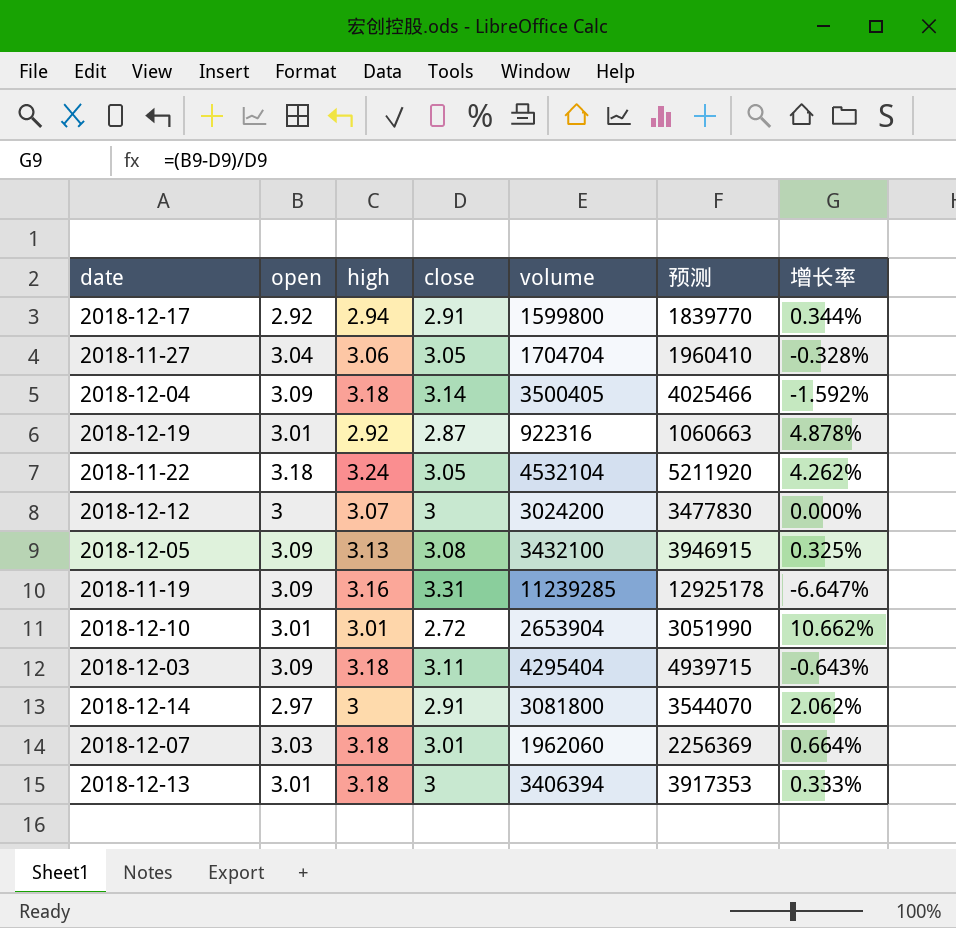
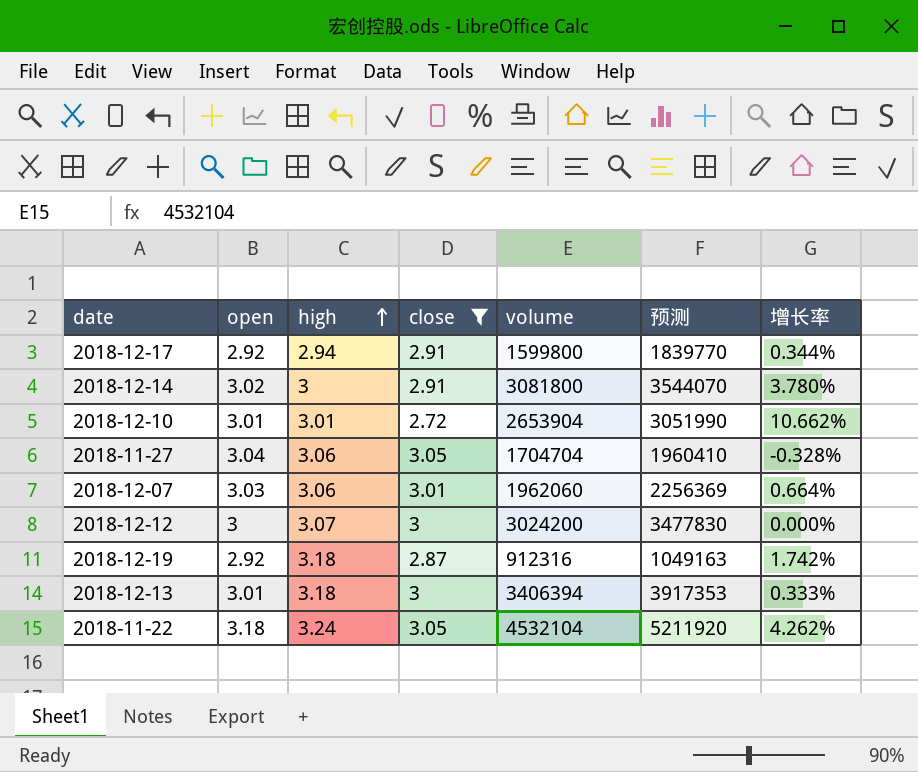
filter: none -> close <= 3.05
row order: none -> high ascending
2018-12-14 | open: 2.97 -> 3.02
2018-12-14 | 增长率: 2.062% -> 3.780%
2018-12-07 | high: 3.18 -> 3.06
2018-12-19 | open: 3.01 -> 2.92
2018-12-19 | high: 2.92 -> 3.18
2018-12-19 | volume: 922316 -> 912316
2018-12-19 | 预测: 1060663 -> 1049163
2018-12-19 | 增长率: 4.878% -> 1.742%

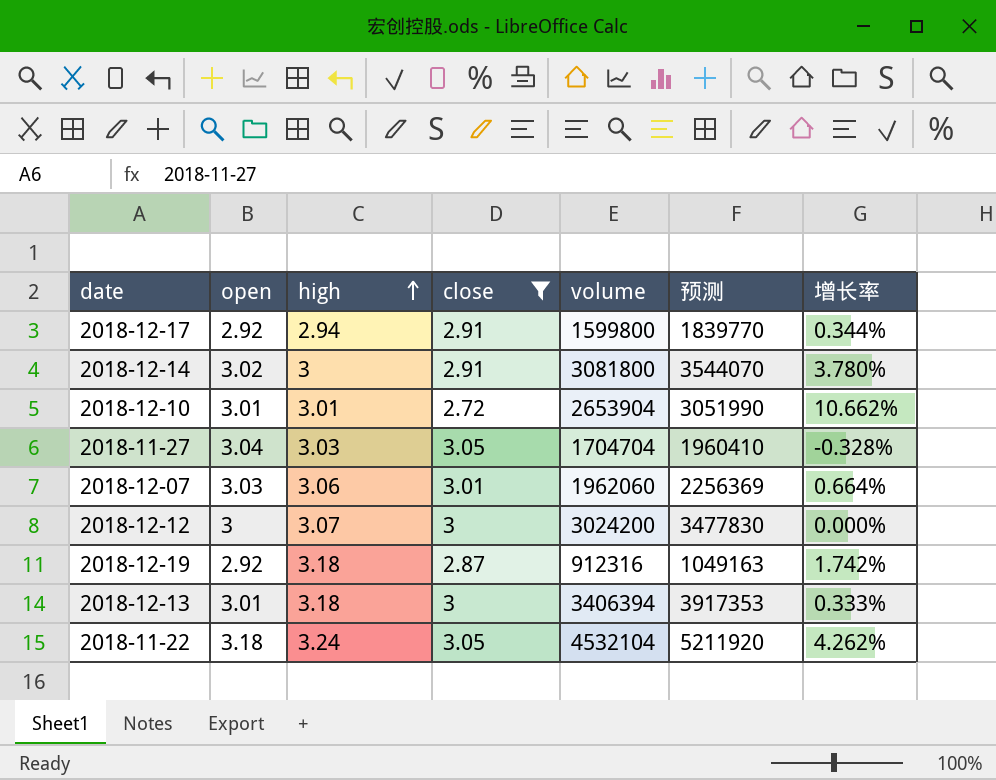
2018-11-27 | high: 3.06 -> 3.03

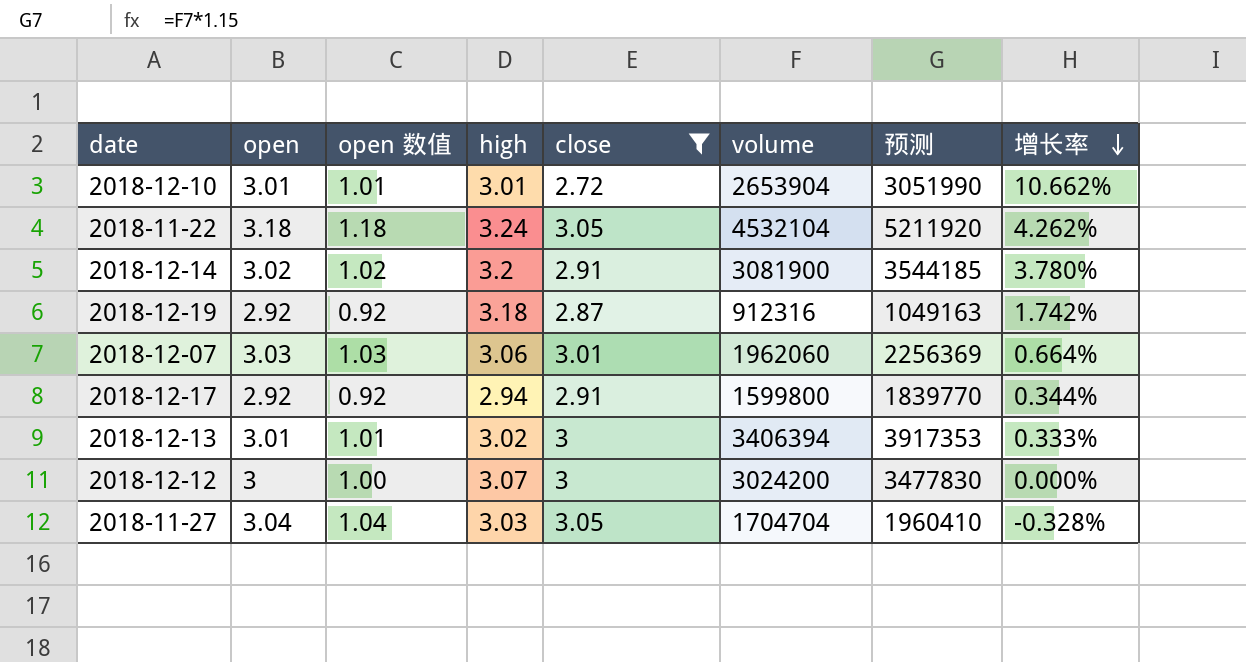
row order: high ascending -> 增长率 descending
column open 数值 | formula: none -> [open] - 2
2018-12-14 | high: 3 -> 3.2
2018-12-14 | volume: 3081800 -> 3081900
2018-12-14 | 预测: 3544070 -> 3544185
2018-12-13 | high: 3.18 -> 3.02

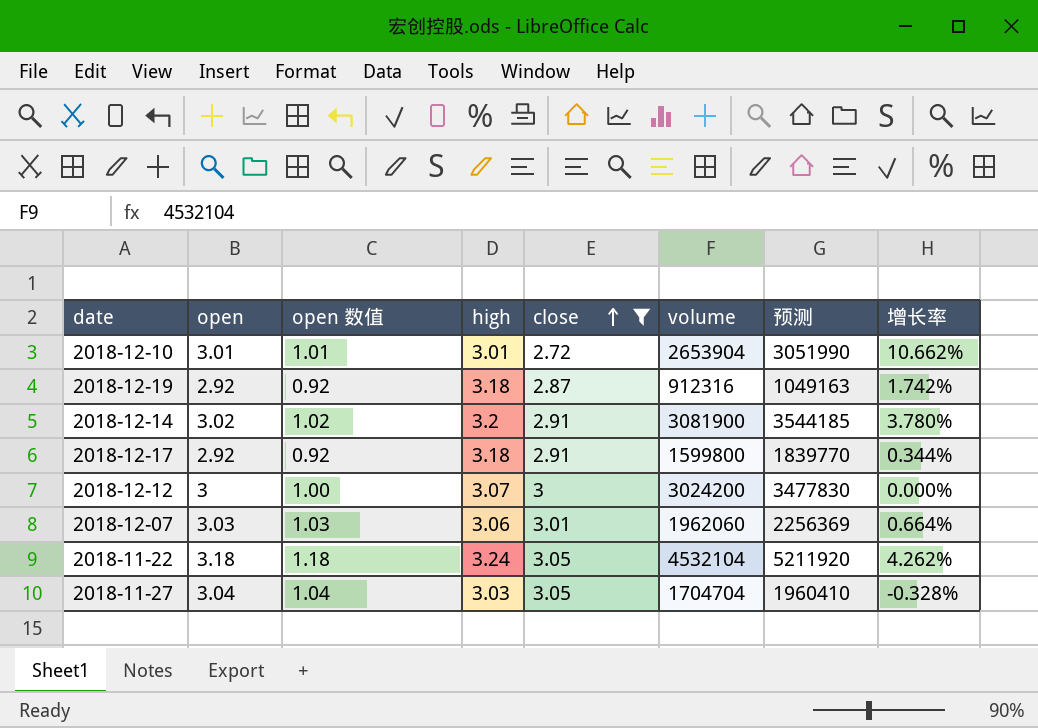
row order: 增长率 descending -> close ascending
row 2018-12-13: 3.01 | 1.01 | 3.02 | 3 | 3406394 | 3917353 | 0.333% -> none
2018-12-17 | high: 2.94 -> 3.18

